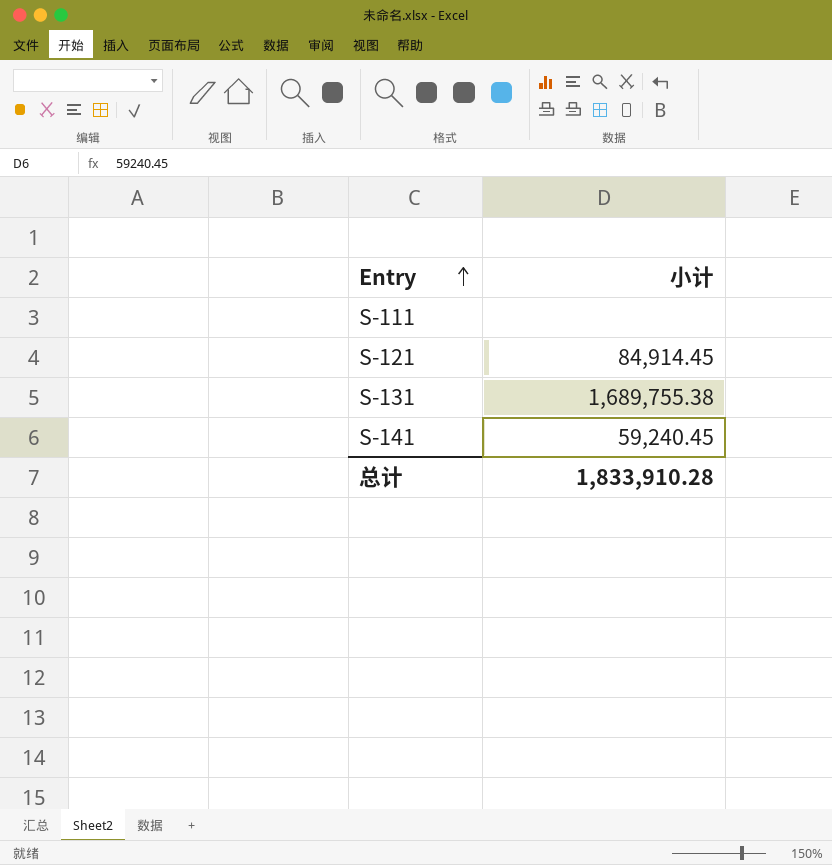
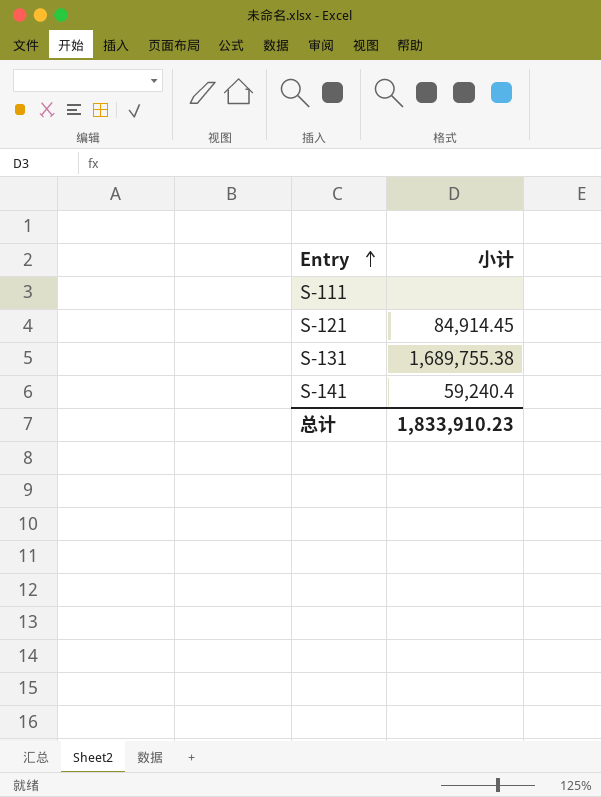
S-141 | 小计: 59,240.45 -> 59,240.4
总计 | 小计: 1,833,910.28 -> 1,833,910.23

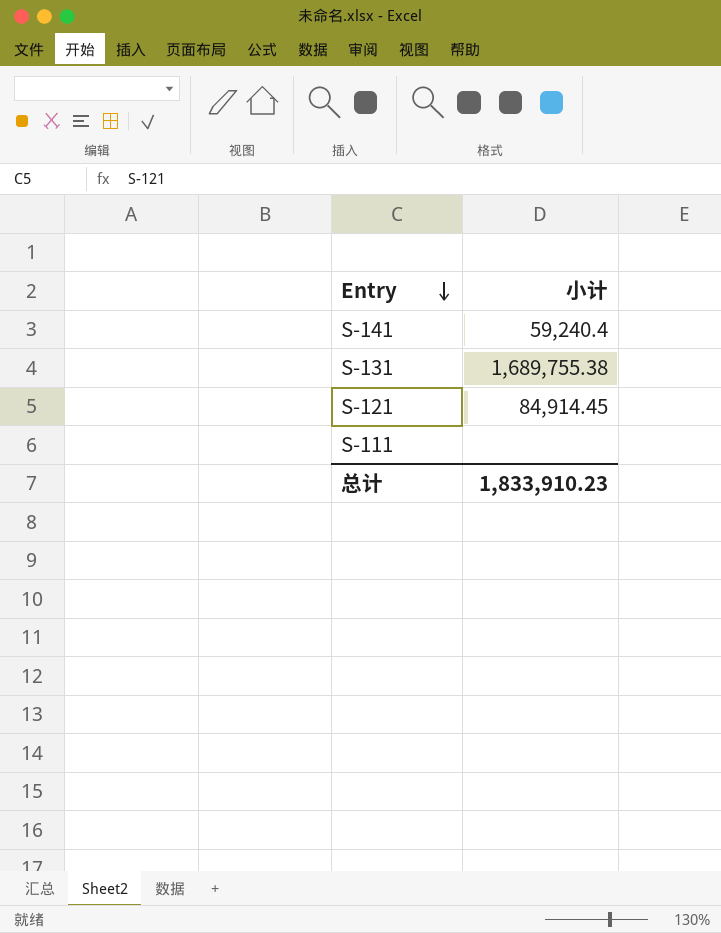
row order: Entry ascending -> Entry descending

